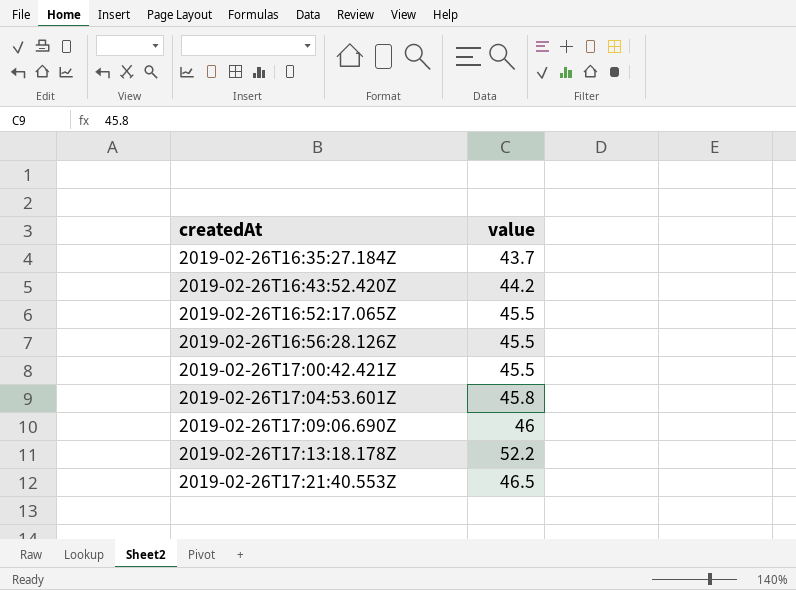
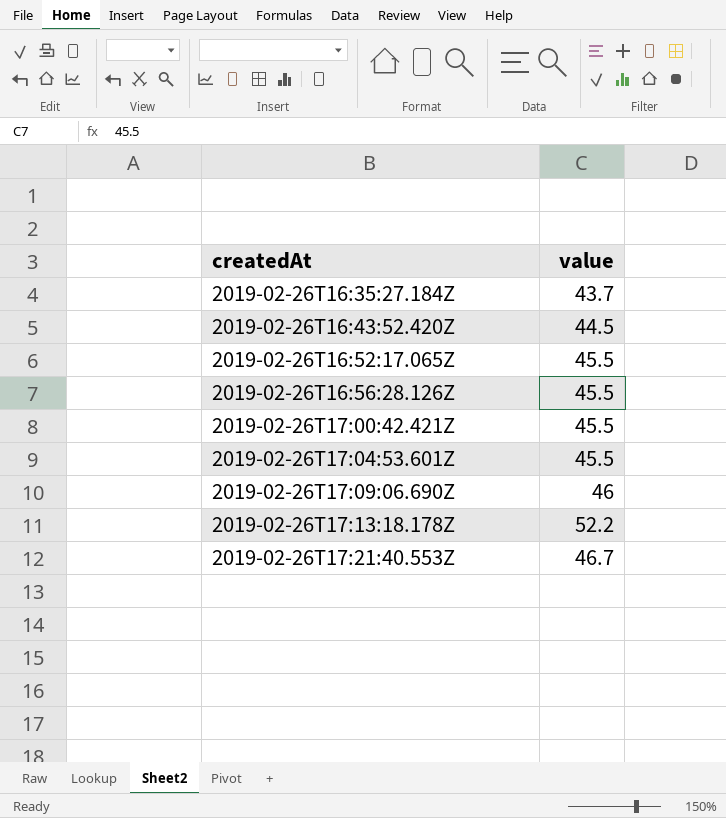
2019-02-26T16:43:52.420Z | value: 44.2 -> 44.5
2019-02-26T17:04:53.601Z | value: 45.8 -> 45.5
2019-02-26T17:21:40.553Z | value: 46.5 -> 46.7

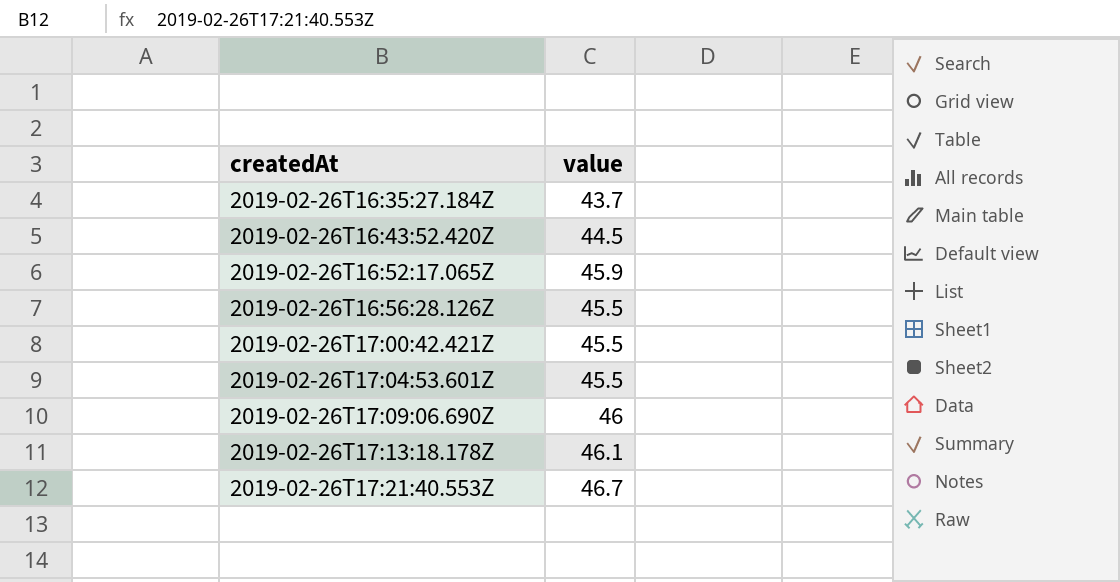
2019-02-26T16:52:17.065Z | value: 45.5 -> 45.9
2019-02-26T17:13:18.178Z | value: 52.2 -> 46.1

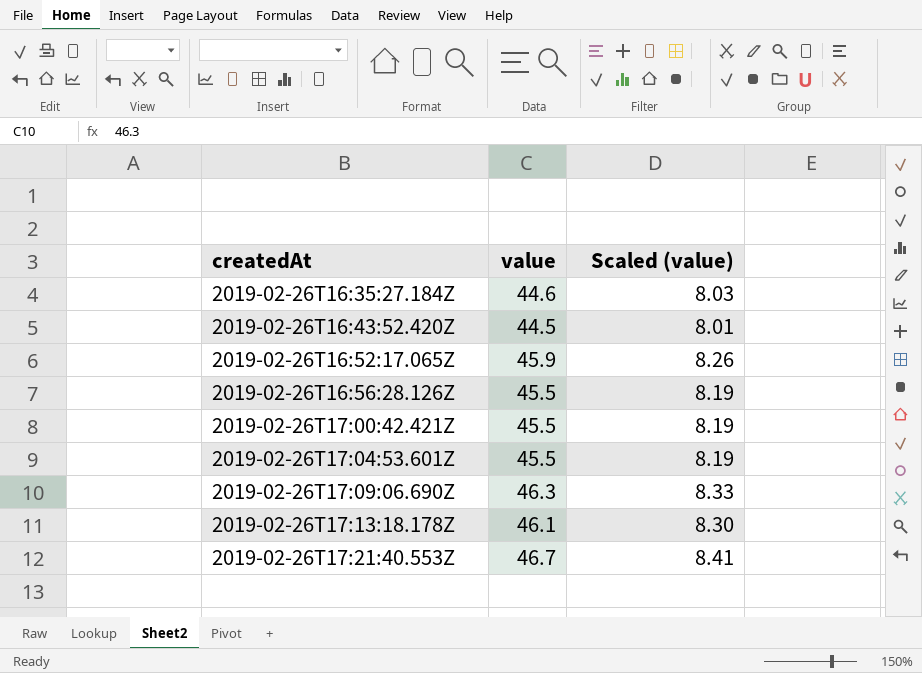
column Scaled (value) | formula: none -> [value] * 0.18
2019-02-26T16:35:27.184Z | value: 43.7 -> 44.6
2019-02-26T17:09:06.690Z | value: 46 -> 46.3

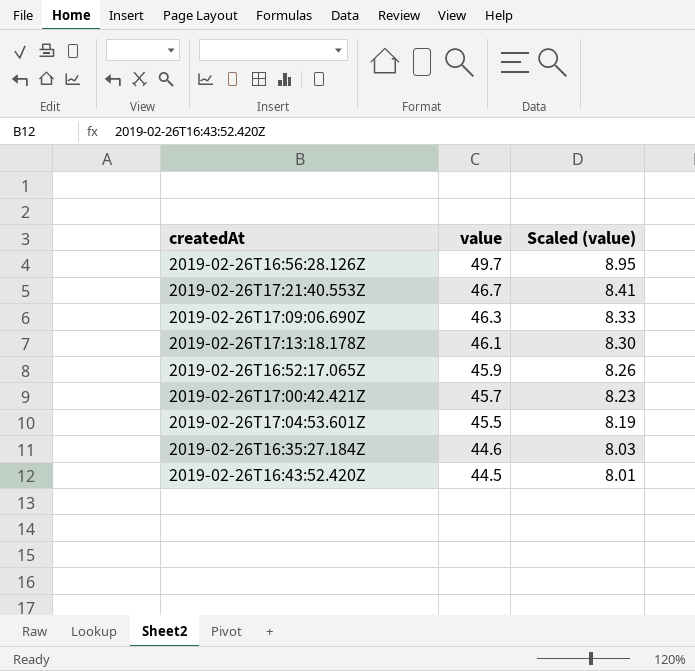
row order: createdAt ascending -> value descending
2019-02-26T16:56:28.126Z | value: 45.5 -> 49.7
2019-02-26T16:56:28.126Z | Scaled (value): 8.19 -> 8.95
2019-02-26T17:00:42.421Z | value: 45.5 -> 45.7
2019-02-26T17:00:42.421Z | Scaled (value): 8.19 -> 8.23

